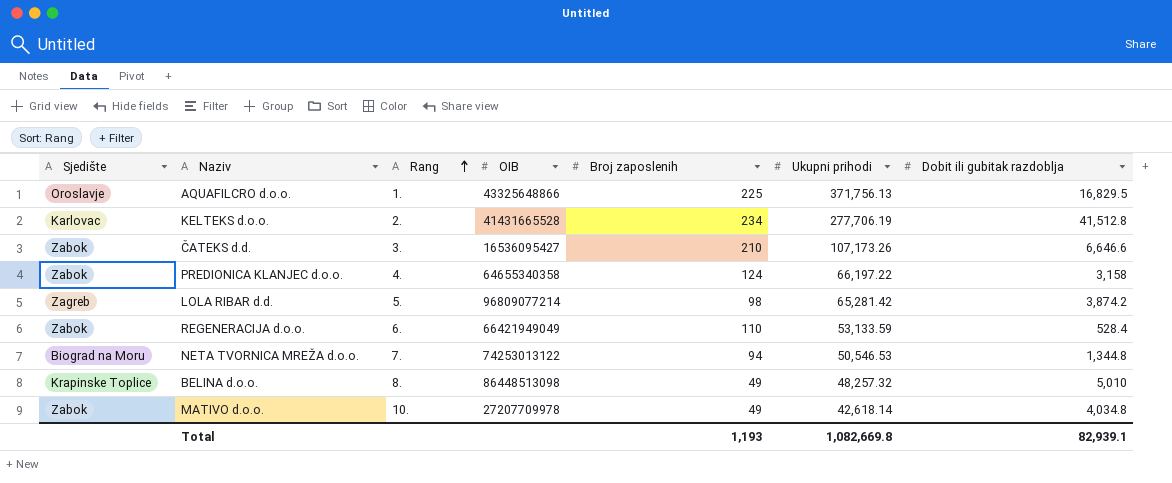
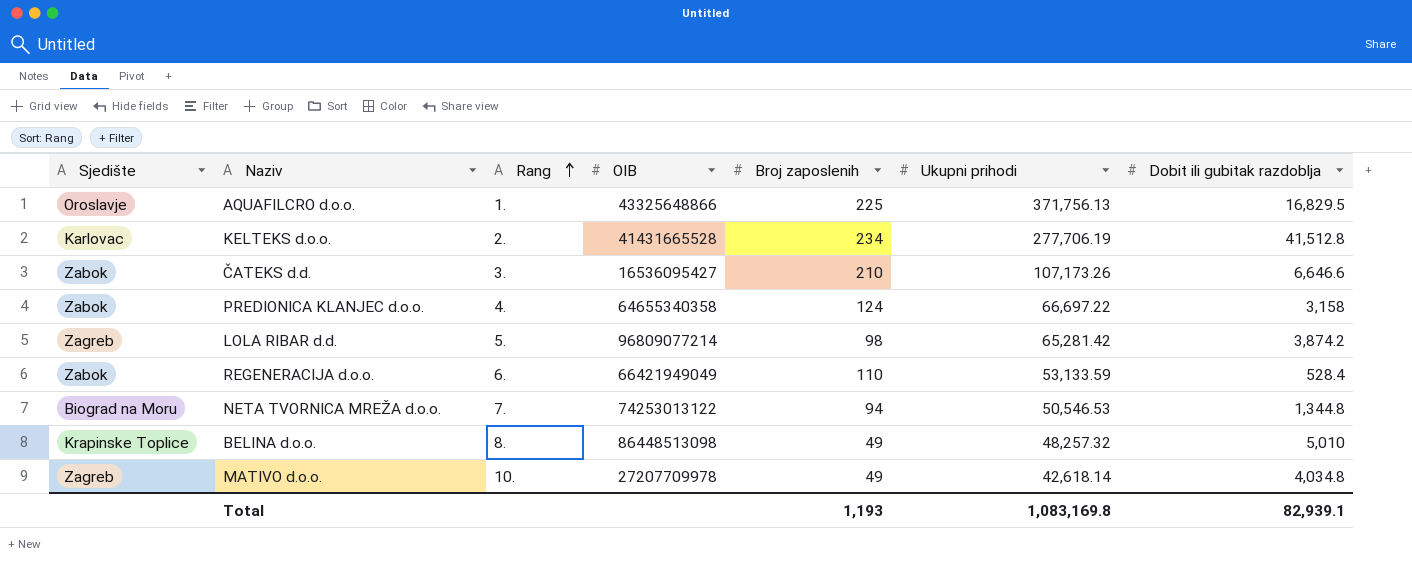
PREDIONICA KLANJEC d.o.o. | Ukupni prihodi: 66,197.22 -> 66,697.22
MATIVO d.o.o. | Sjedište: Zabok -> Zagreb
Total | Ukupni prihodi: 1,082,669.8 -> 1,083,169.8

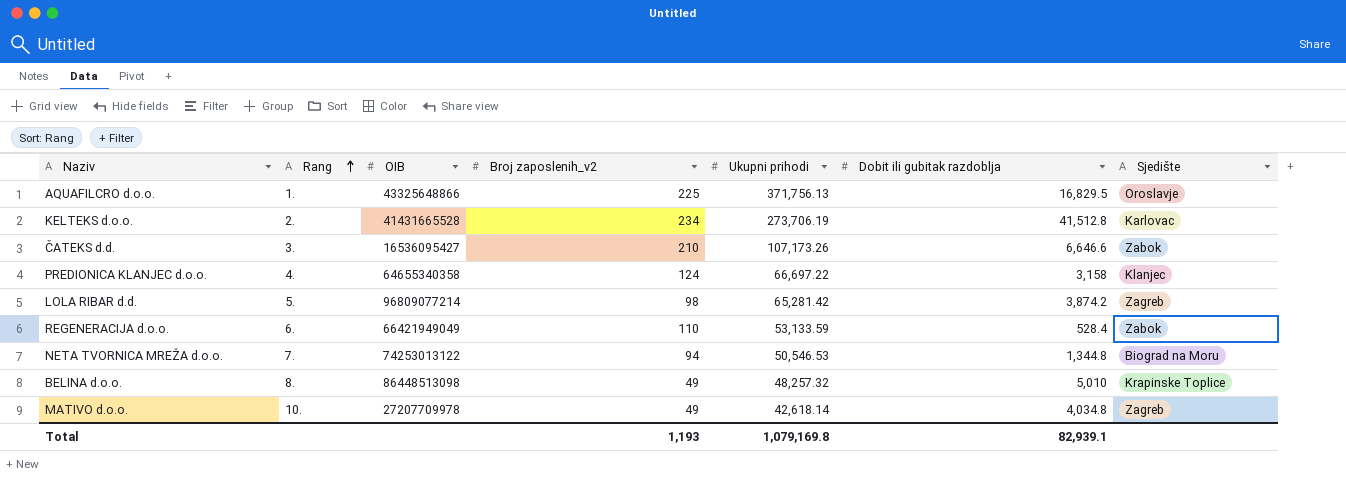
column name: Broj zaposlenih -> Broj zaposlenih_v2
column Sjedište | position: 1 -> 7
KELTEKS d.o.o. | Ukupni prihodi: 277,706.19 -> 273,706.19
PREDIONICA KLANJEC d.o.o. | Sjedište: Zabok -> Klanjec
Total | Ukupni prihodi: 1,083,169.8 -> 1,079,169.8

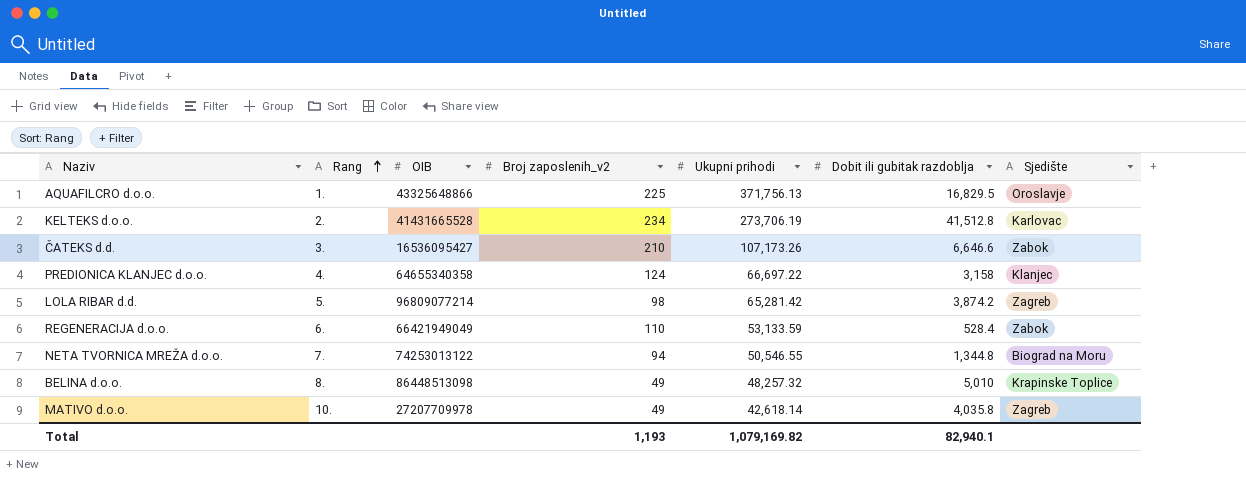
NETA TVORNICA MREŽA d.o.o. | Ukupni prihodi: 50,546.53 -> 50,546.55
MATIVO d.o.o. | Dobit ili gubitak razdoblja: 4,034.8 -> 4,035.8
Total | Ukupni prihodi: 1,079,169.8 -> 1,079,169.82
Total | Dobit ili gubitak razdoblja: 82,939.1 -> 82,940.1

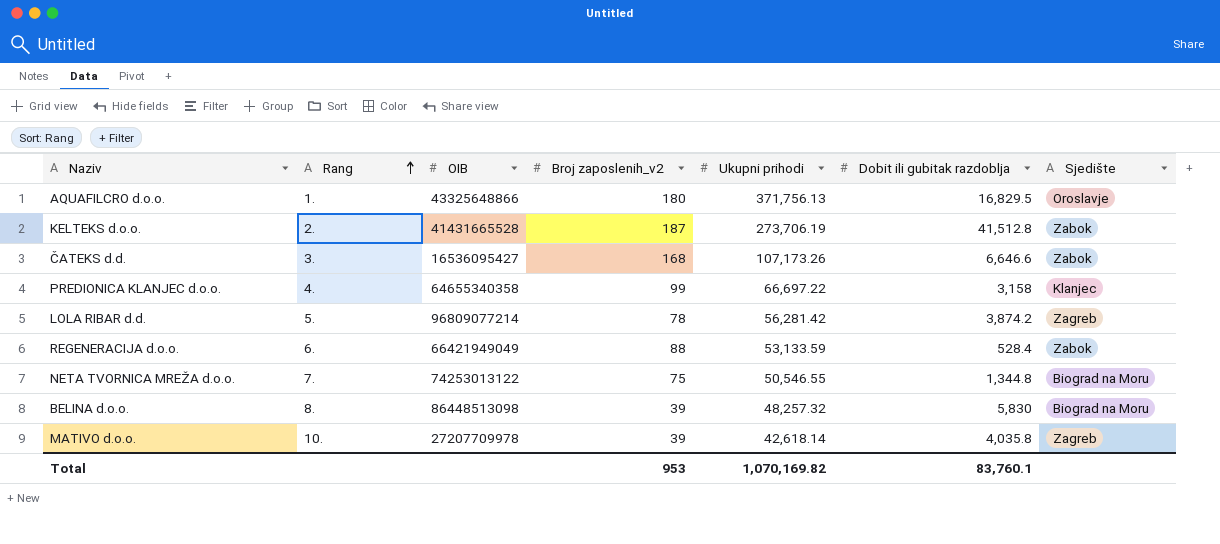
AQUAFILCRO d.o.o. | Broj zaposlenih_v2: 225 -> 180
KELTEKS d.o.o. | Broj zaposlenih_v2: 234 -> 187
KELTEKS d.o.o. | Sjedište: Karlovac -> Zabok
ČATEKS d.d. | Broj zaposlenih_v2: 210 -> 168
PREDIONICA KLANJEC d.o.o. | Broj zaposlenih_v2: 124 -> 99
LOLA RIBAR d.d. | Broj zaposlenih_v2: 98 -> 78
LOLA RIBAR d.d. | Ukupni prihodi: 65,281.42 -> 56,281.42
REGENERACIJA d.o.o. | Broj zaposlenih_v2: 110 -> 88
NETA TVORNICA MREŽA d.o.o. | Broj zaposlenih_v2: 94 -> 75
BELINA d.o.o. | Broj zaposlenih_v2: 49 -> 39
BELINA d.o.o. | Dobit ili gubitak razdoblja: 5,010 -> 5,830
BELINA d.o.o. | Sjedište: Krapinske Toplice -> Biograd na Moru
MATIVO d.o.o. | Broj zaposlenih_v2: 49 -> 39
Total | Broj zaposlenih_v2: 1,193 -> 953
Total | Ukupni prihodi: 1,079,169.82 -> 1,070,169.82
Total | Dobit ili gubitak razdoblja: 82,940.1 -> 83,760.1

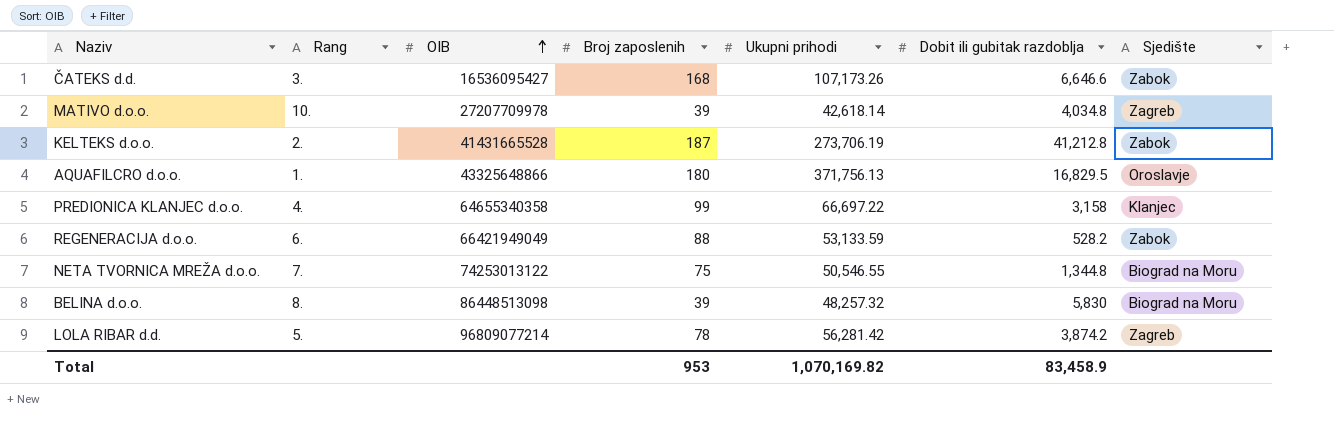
row order: Rang ascending -> OIB ascending
column name: Broj zaposlenih_v2 -> Broj zaposlenih
MATIVO d.o.o. | Dobit ili gubitak razdoblja: 4,035.8 -> 4,034.8
KELTEKS d.o.o. | Dobit ili gubitak razdoblja: 41,512.8 -> 41,212.8
REGENERACIJA d.o.o. | Dobit ili gubitak razdoblja: 528.4 -> 528.2
Total | Dobit ili gubitak razdoblja: 83,760.1 -> 83,458.9

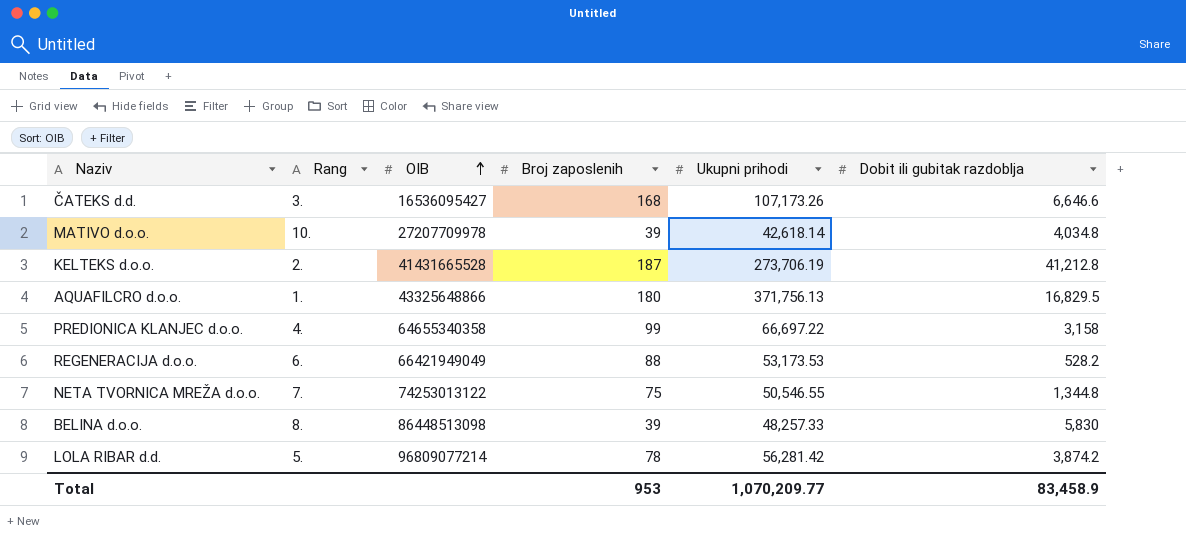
column Sjedište | position: 7 -> none
REGENERACIJA d.o.o. | Ukupni prihodi: 53,133.59 -> 53,173.53
BELINA d.o.o. | Ukupni prihodi: 48,257.32 -> 48,257.33
Total | Ukupni prihodi: 1,070,169.82 -> 1,070,209.77

